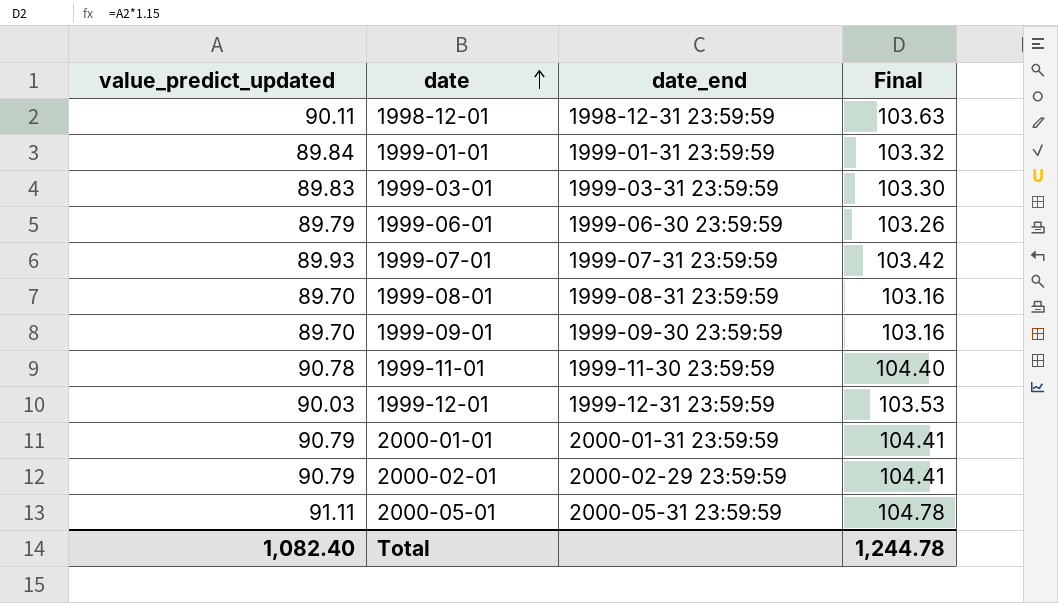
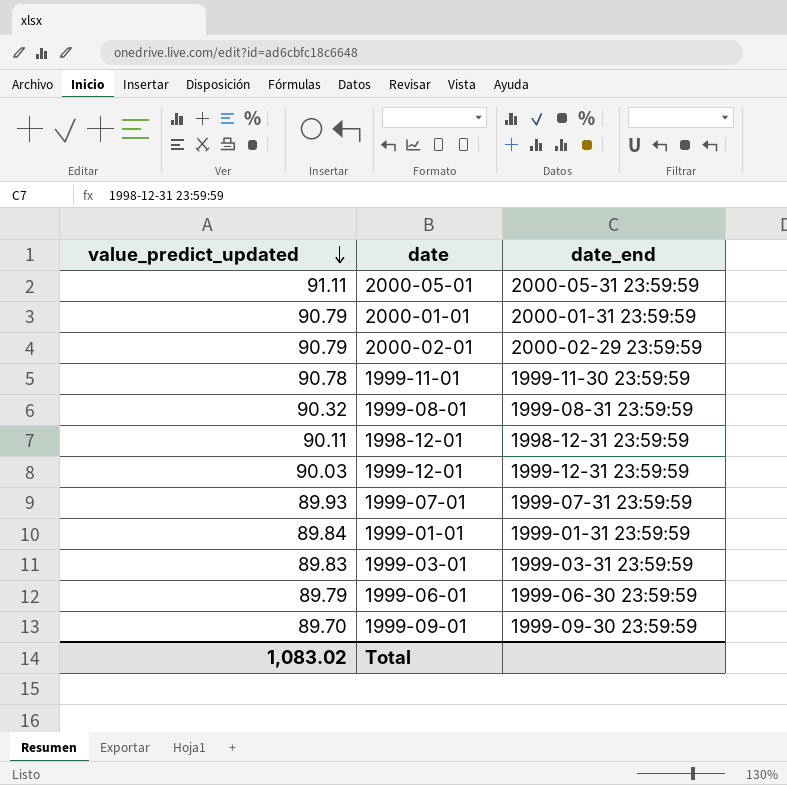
row order: date ascending -> value_predict_updated descending
column Final | formula: [value_predict_updated] * 1.15 -> none
1999-08-01 | value_predict_updated: 89.70 -> 90.32
Total | value_predict_updated: 1,082.40 -> 1,083.02

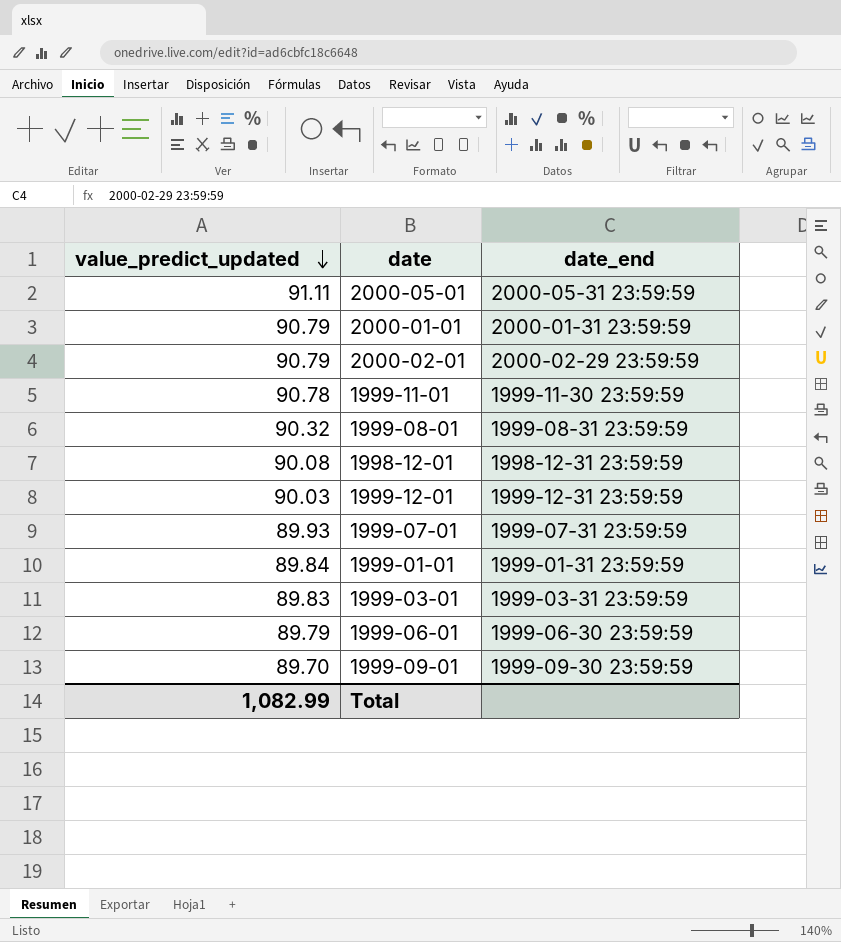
1998-12-01 | value_predict_updated: 90.11 -> 90.08
Total | value_predict_updated: 1,083.02 -> 1,082.99

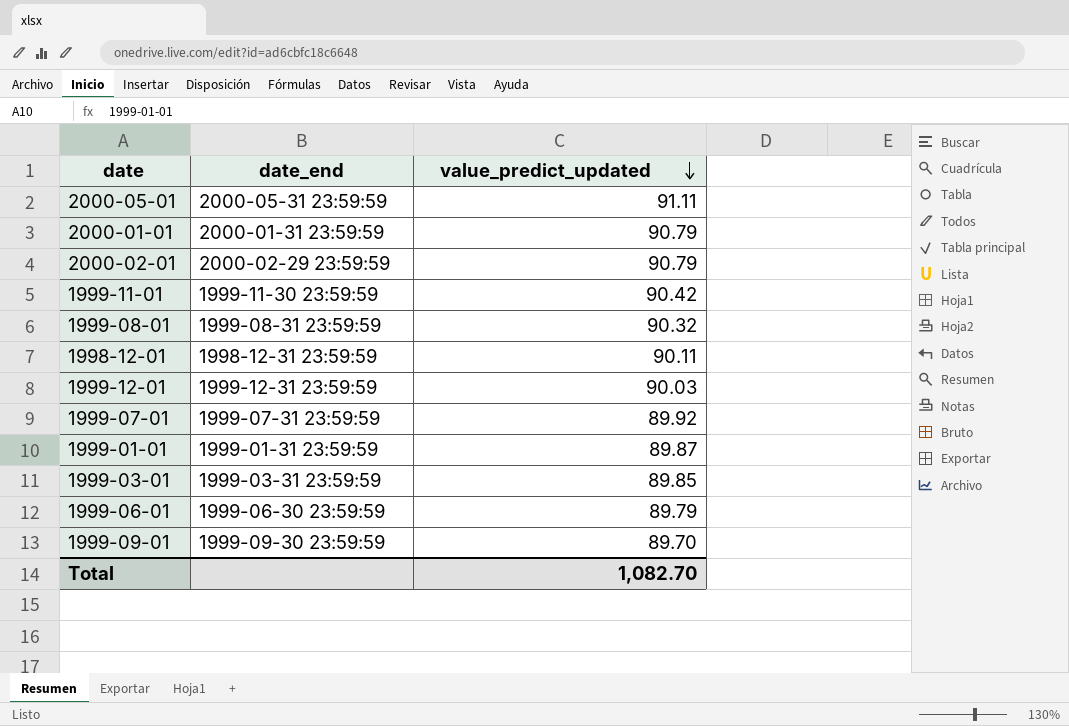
column value_predict_updated | position: 1 -> 3
1999-11-01 | value_predict_updated: 90.78 -> 90.42
1998-12-01 | value_predict_updated: 90.08 -> 90.11
1999-07-01 | value_predict_updated: 89.93 -> 89.92
1999-01-01 | value_predict_updated: 89.84 -> 89.87
1999-03-01 | value_predict_updated: 89.83 -> 89.85
Total | value_predict_updated: 1,082.99 -> 1,082.70

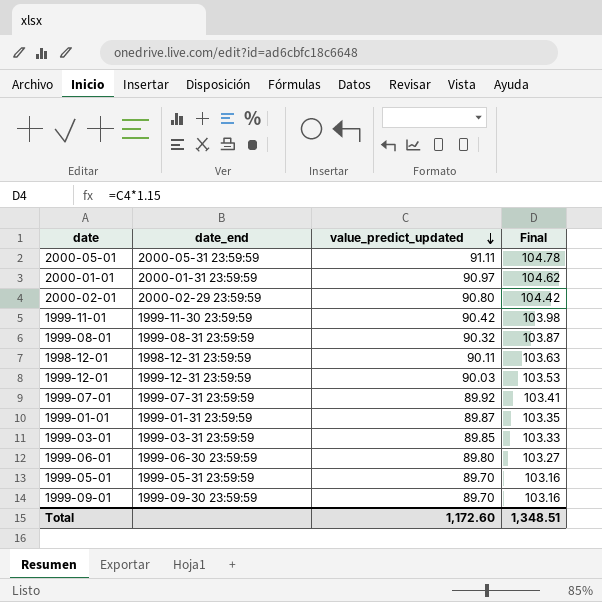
column Final | formula: none -> [value_predict_updated] * 1.15
2000-01-01 | value_predict_updated: 90.79 -> 90.97
2000-02-01 | value_predict_updated: 90.79 -> 90.80
1999-06-01 | value_predict_updated: 89.79 -> 89.80
row 1999-05-01: none -> 1999-05-31 23:59:59 | 89.70 | 103.16
Total | value_predict_updated: 1,082.70 -> 1,172.60

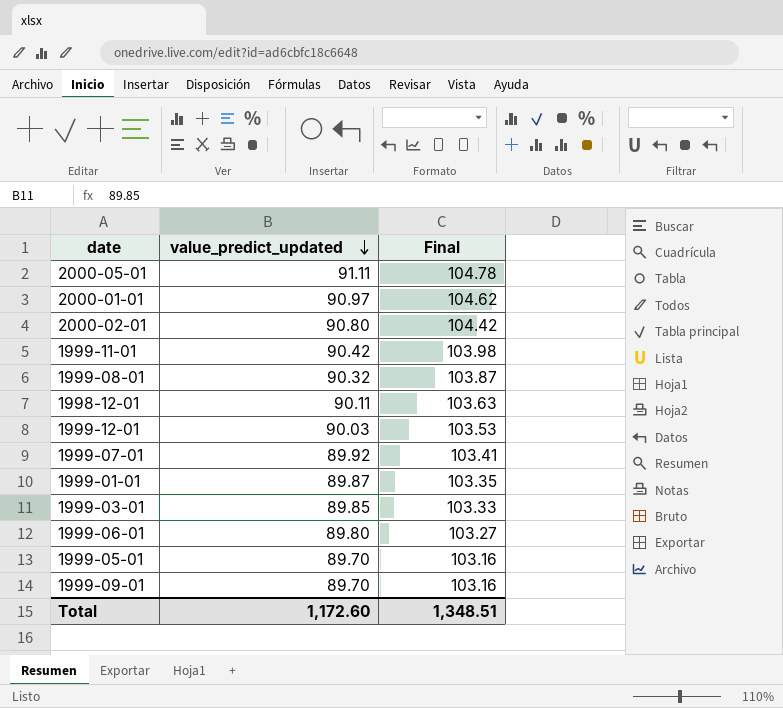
column date_end | position: 2 -> none

